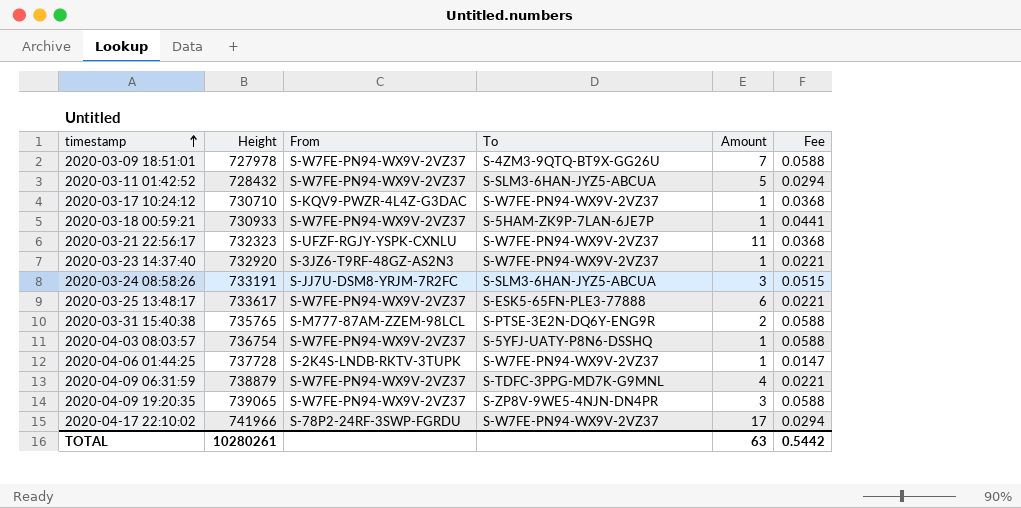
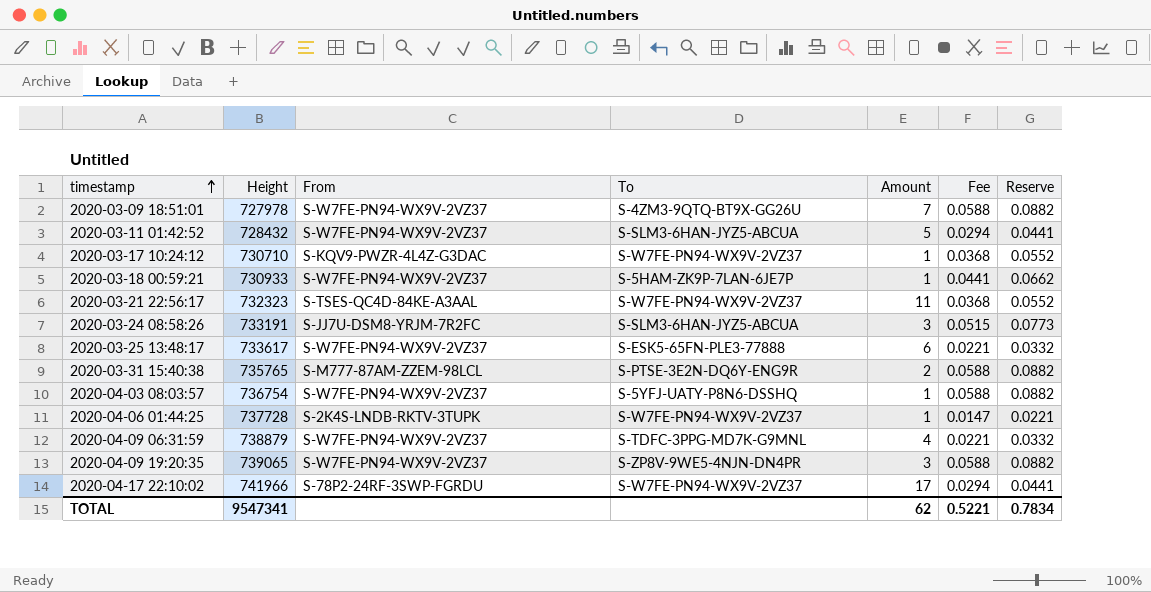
column Reserve | formula: none -> [Fee] * 1.5
row 2020-03-23 14:37:40: 732920 | S-3JZ6-T9RF-48GZ-AS2N3 | S-W7FE-PN94-WX9V-2VZ37 | 1 | 0.0221 -> none
2020-03-21 22:56:17 | From: S-UFZF-RGJY-YSPK-CXNLU -> S-TSES-QC4D-84KE-A3AAL
TOTAL | Height: 10280261 -> 9547341
TOTAL | Amount: 63 -> 62
TOTAL | Fee: 0.5442 -> 0.5221

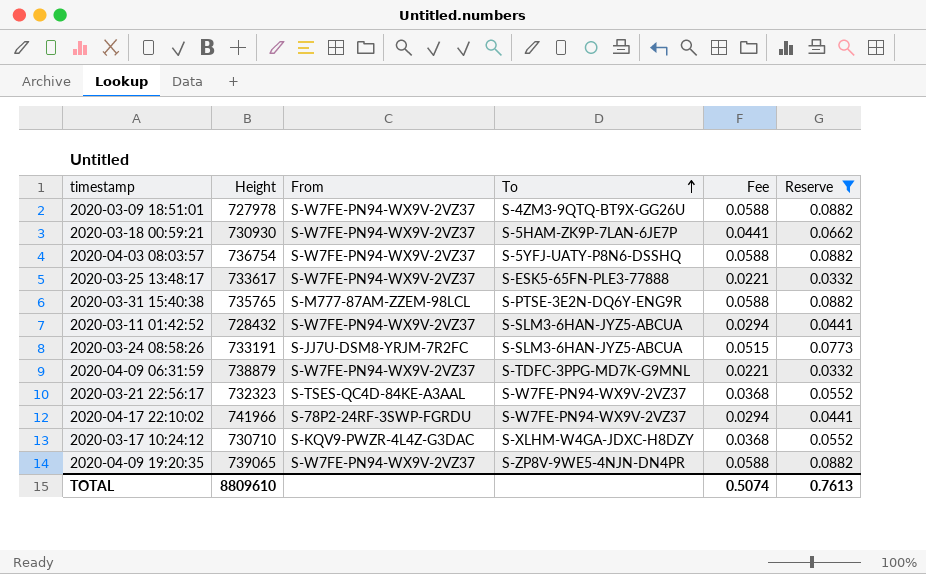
filter: none -> Reserve != 0.0221
row order: timestamp ascending -> To ascending
column Amount | position: 5 -> none
2020-03-18 00:59:21 | Height: 730933 -> 730930
2020-03-17 10:24:12 | To: S-W7FE-PN94-WX9V-2VZ37 -> S-XLHM-W4GA-JDXC-H8DZY
TOTAL | Height: 9547341 -> 8809610
TOTAL | Fee: 0.5221 -> 0.5074
TOTAL | Reserve: 0.7834 -> 0.7613

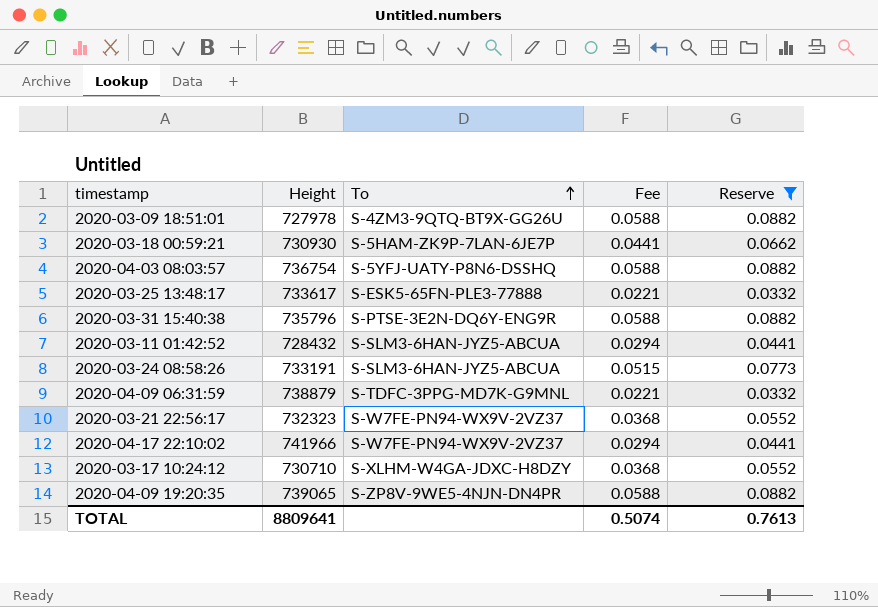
column From | position: 3 -> none
2020-03-31 15:40:38 | Height: 735765 -> 735796
TOTAL | Height: 8809610 -> 8809641

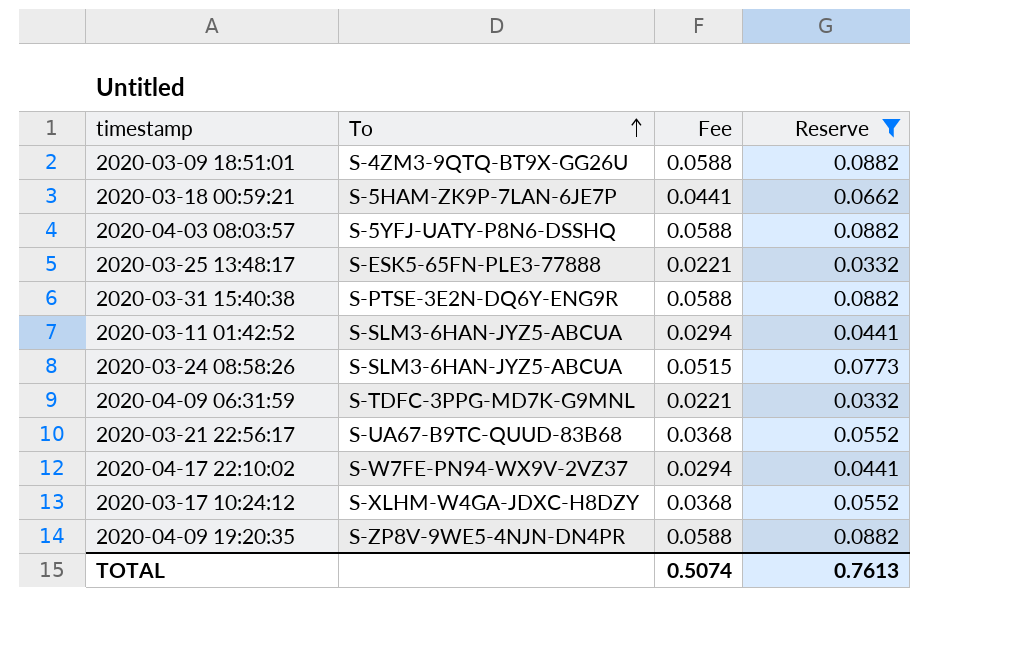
column Height | position: 2 -> none
2020-03-21 22:56:17 | To: S-W7FE-PN94-WX9V-2VZ37 -> S-UA67-B9TC-QUUD-83B68

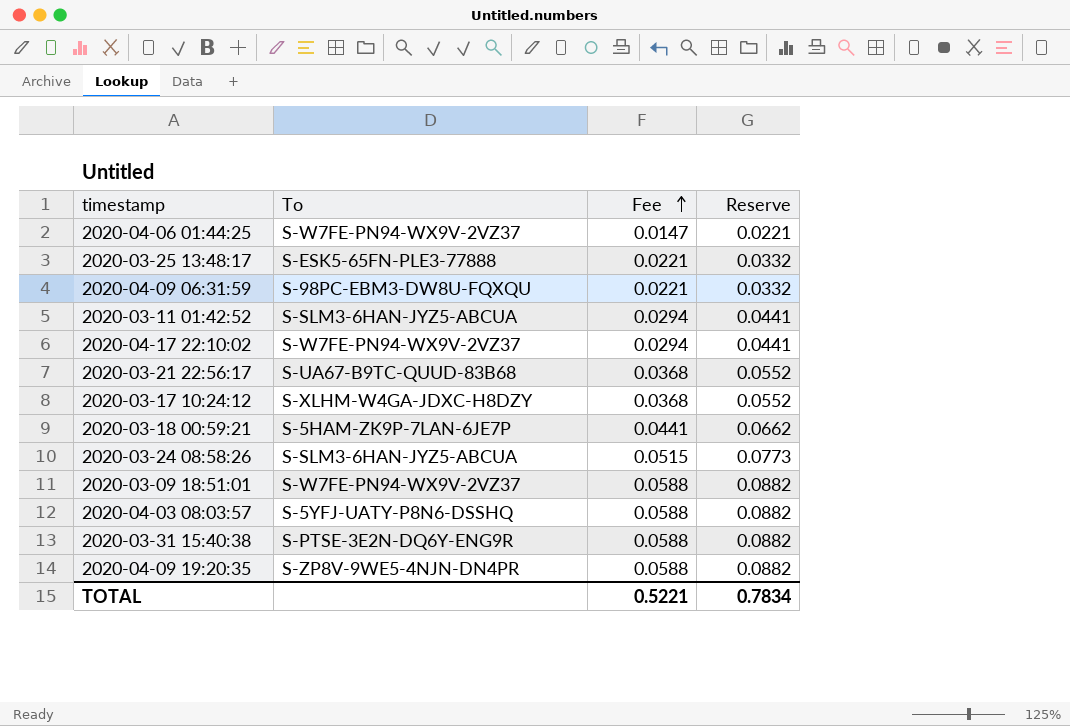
filter: Reserve != 0.0221 -> none
row order: To ascending -> Fee ascending
2020-04-09 06:31:59 | To: S-TDFC-3PPG-MD7K-G9MNL -> S-98PC-EBM3-DW8U-FQXQU
2020-03-09 18:51:01 | To: S-4ZM3-9QTQ-BT9X-GG26U -> S-W7FE-PN94-WX9V-2VZ37
TOTAL | Fee: 0.5074 -> 0.5221
TOTAL | Reserve: 0.7613 -> 0.7834

